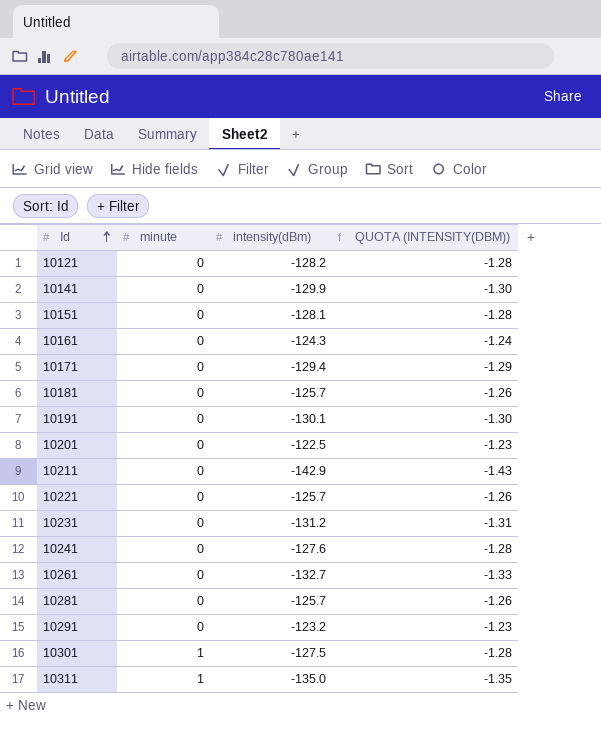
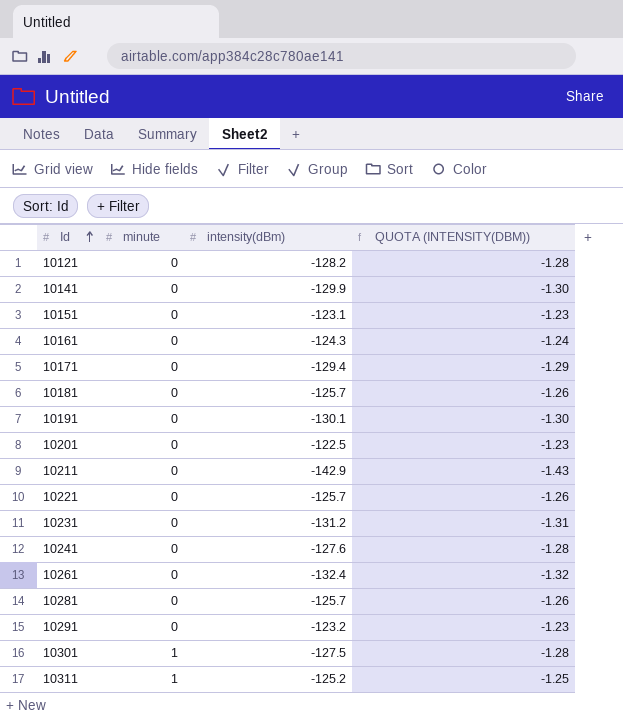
10151 | intensity(dBm): -128.1 -> -123.1
10151 | QUOTA (INTENSITY(DBM)): -1.28 -> -1.23
10261 | intensity(dBm): -132.7 -> -132.4
10261 | QUOTA (INTENSITY(DBM)): -1.33 -> -1.32
10311 | intensity(dBm): -135.0 -> -125.2
10311 | QUOTA (INTENSITY(DBM)): -1.35 -> -1.25

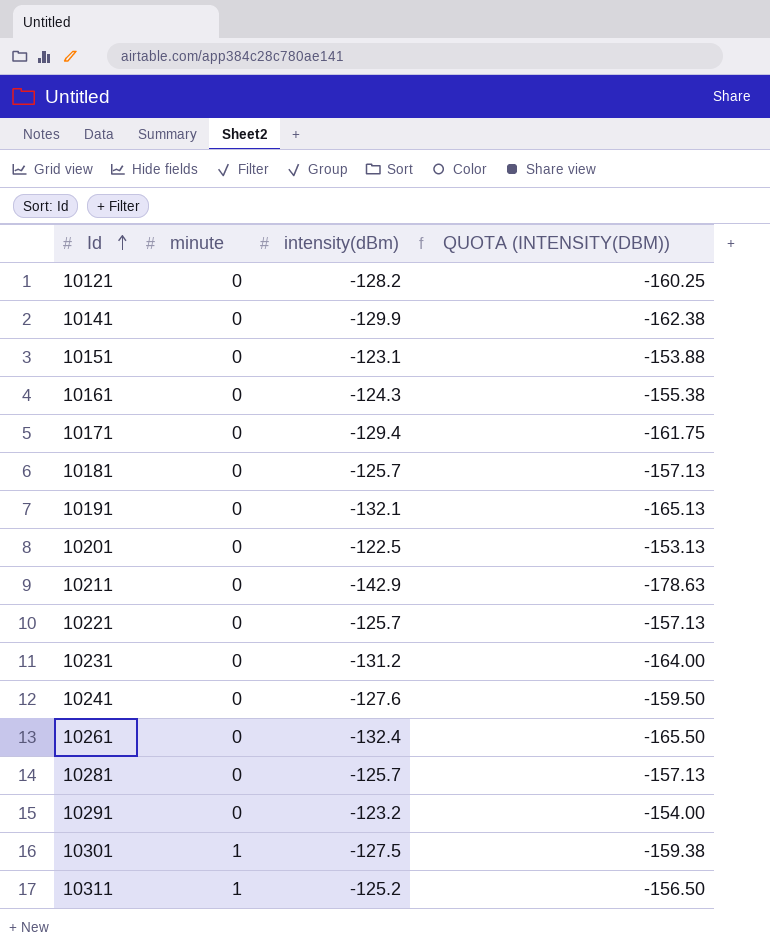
column QUOTA (INTENSITY(DBM)) | formula: [intensity(dBm)] * 0.01 -> [intensity(dBm)] * 1.25
10191 | intensity(dBm): -130.1 -> -132.1

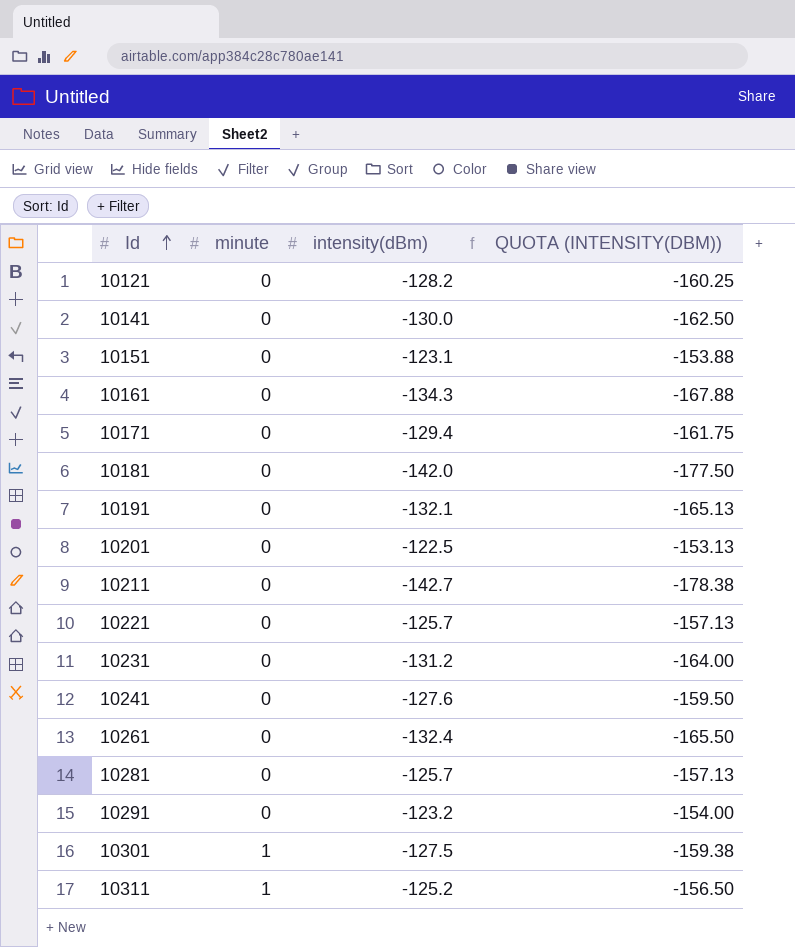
10141 | intensity(dBm): -129.9 -> -130.0
10141 | QUOTA (INTENSITY(DBM)): -162.38 -> -162.50
10161 | intensity(dBm): -124.3 -> -134.3
10161 | QUOTA (INTENSITY(DBM)): -155.38 -> -167.88
10181 | intensity(dBm): -125.7 -> -142.0
10181 | QUOTA (INTENSITY(DBM)): -157.13 -> -177.50
10211 | intensity(dBm): -142.9 -> -142.7
10211 | QUOTA (INTENSITY(DBM)): -178.63 -> -178.38

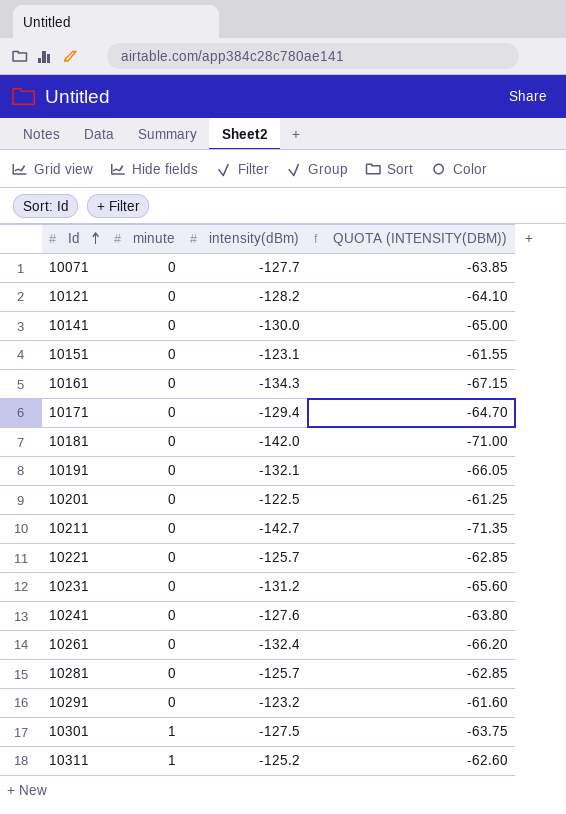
column QUOTA (INTENSITY(DBM)) | formula: [intensity(dBm)] * 1.25 -> [intensity(dBm)] * 0.5
row 10071: none -> 0 | -127.7 | -63.85

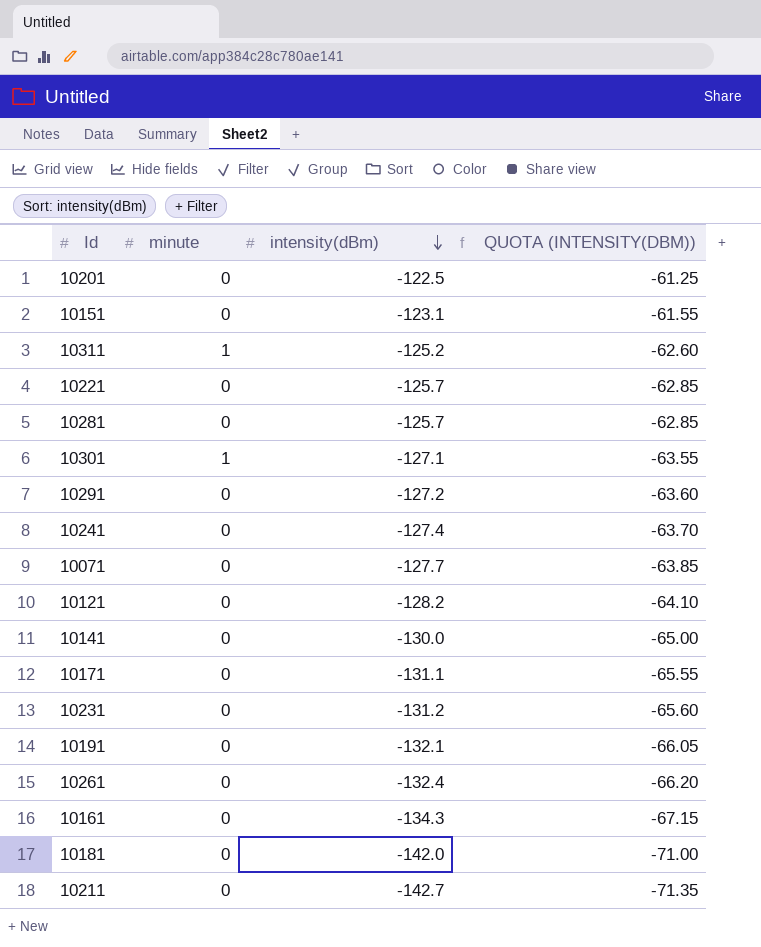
row order: Id ascending -> intensity(dBm) descending
10301 | intensity(dBm): -127.5 -> -127.1
10301 | QUOTA (INTENSITY(DBM)): -63.75 -> -63.55
10291 | intensity(dBm): -123.2 -> -127.2
10291 | QUOTA (INTENSITY(DBM)): -61.60 -> -63.60
10241 | intensity(dBm): -127.6 -> -127.4
10241 | QUOTA (INTENSITY(DBM)): -63.80 -> -63.70
10171 | intensity(dBm): -129.4 -> -131.1
10171 | QUOTA (INTENSITY(DBM)): -64.70 -> -65.55

